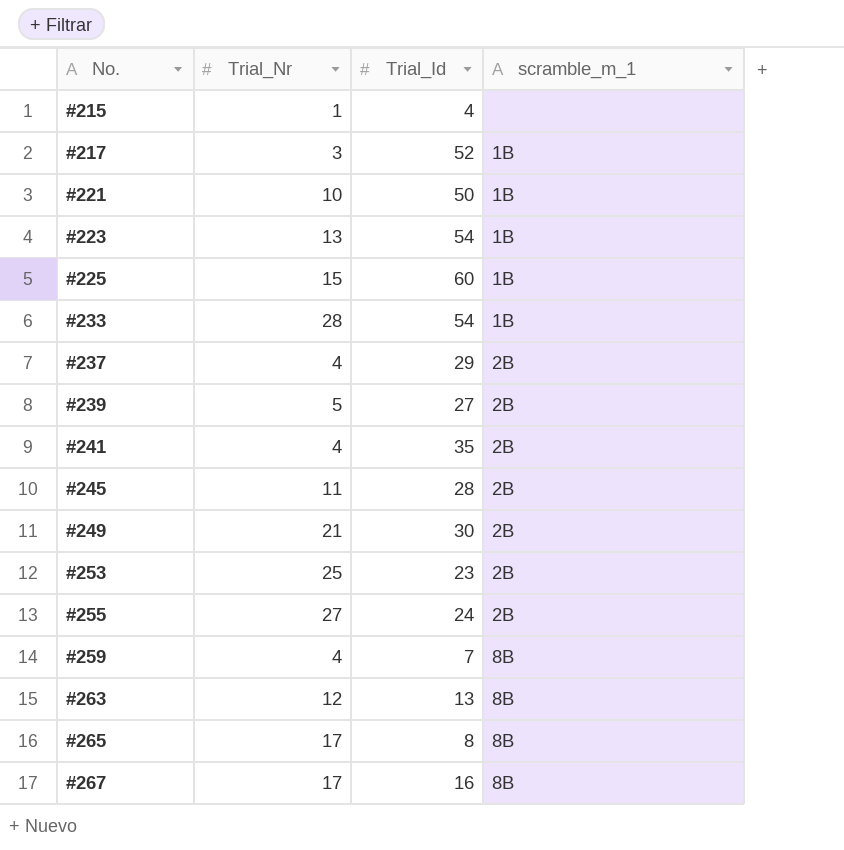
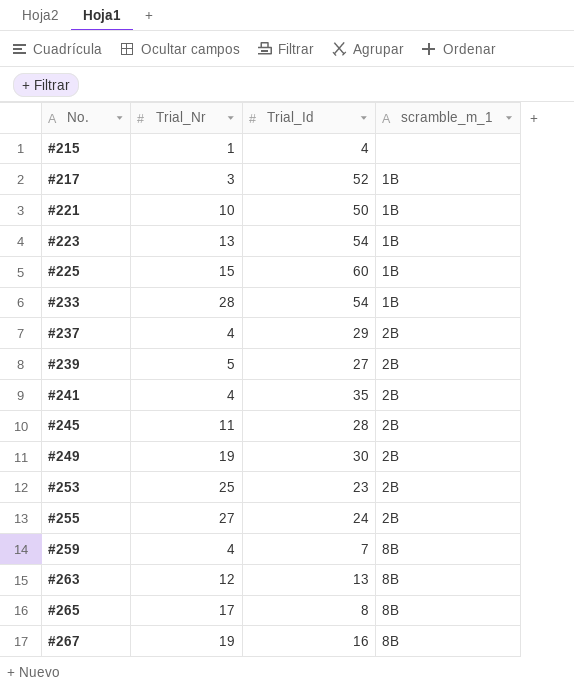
#249 | Trial_Nr: 21 -> 19
#267 | Trial_Nr: 17 -> 19

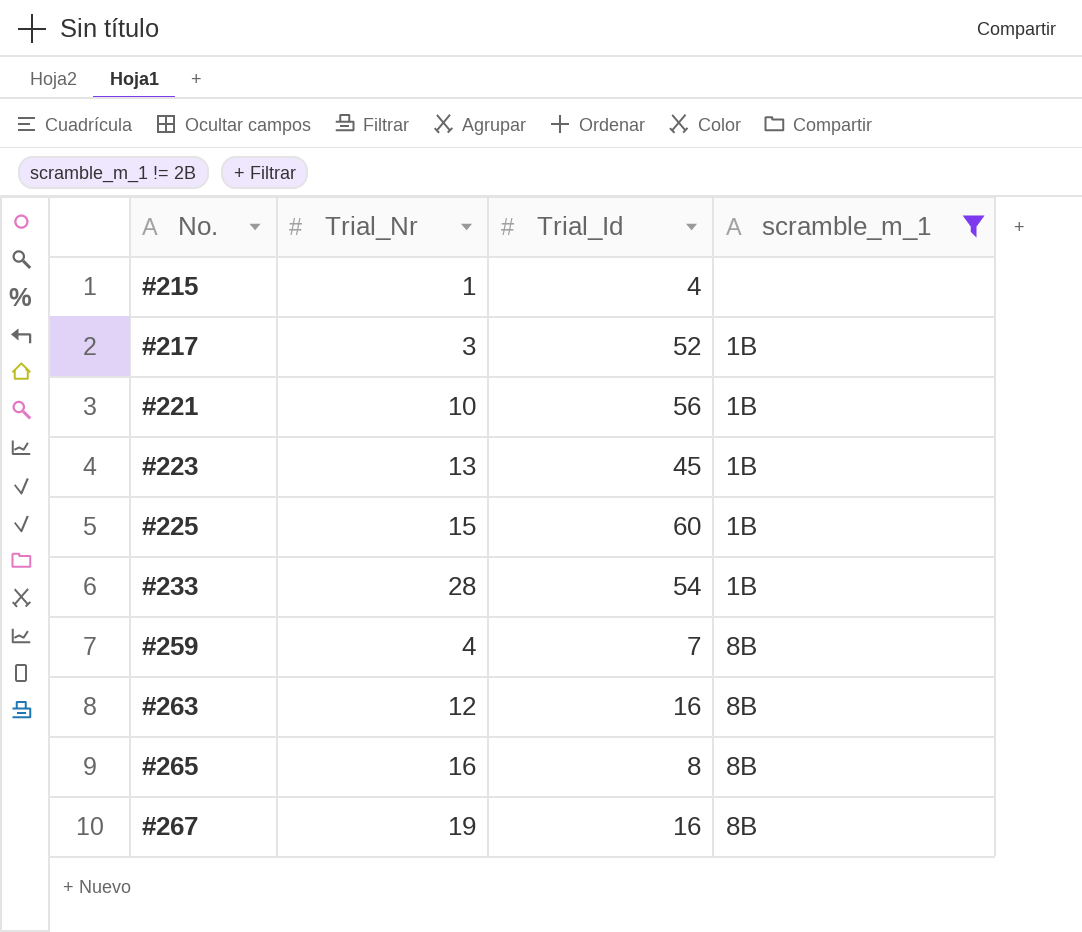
filter: none -> scramble_m_1 != 2B
#221 | Trial_Id: 50 -> 56
#223 | Trial_Id: 54 -> 45
#263 | Trial_Id: 13 -> 16
#265 | Trial_Nr: 17 -> 16

